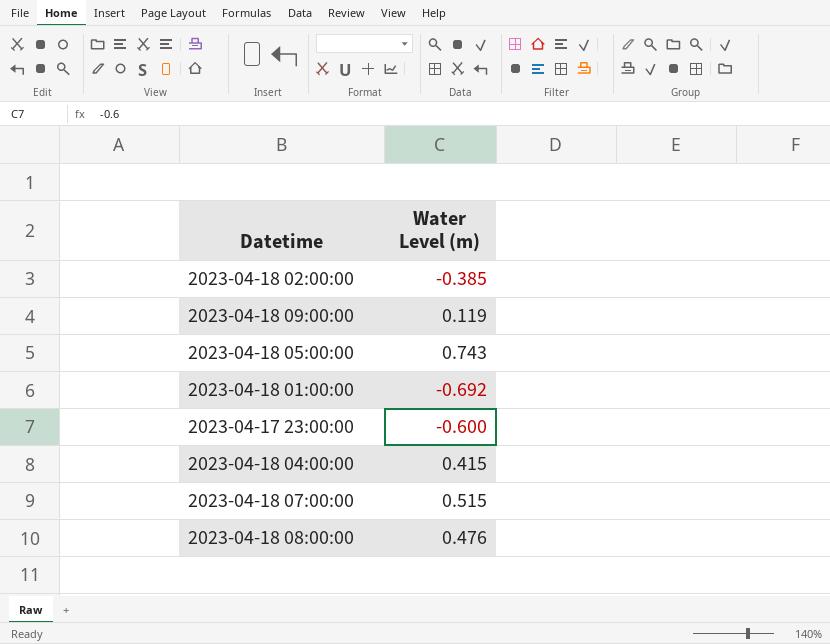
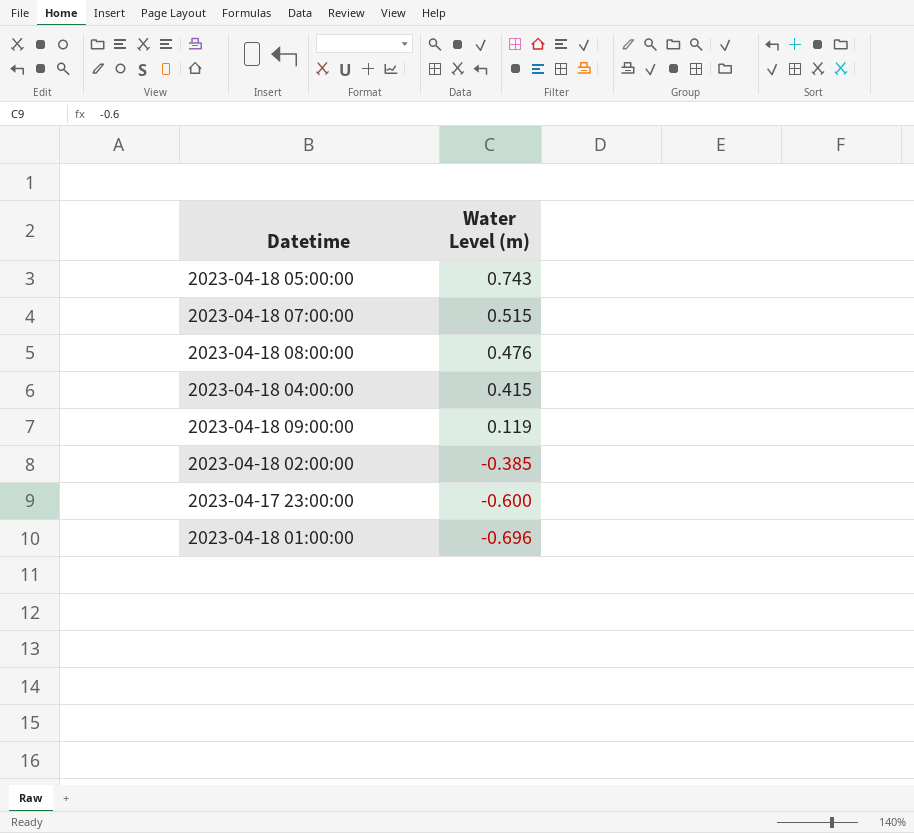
row order: none -> Water Level (m) descending
2023-04-18 01:00:00 | Water Level (m): -0.692 -> -0.696

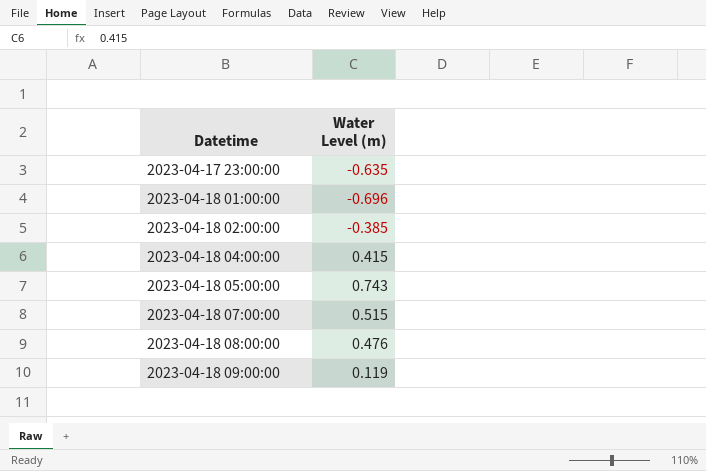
row order: Water Level (m) descending -> Datetime ascending
2023-04-17 23:00:00 | Water Level (m): -0.600 -> -0.635

